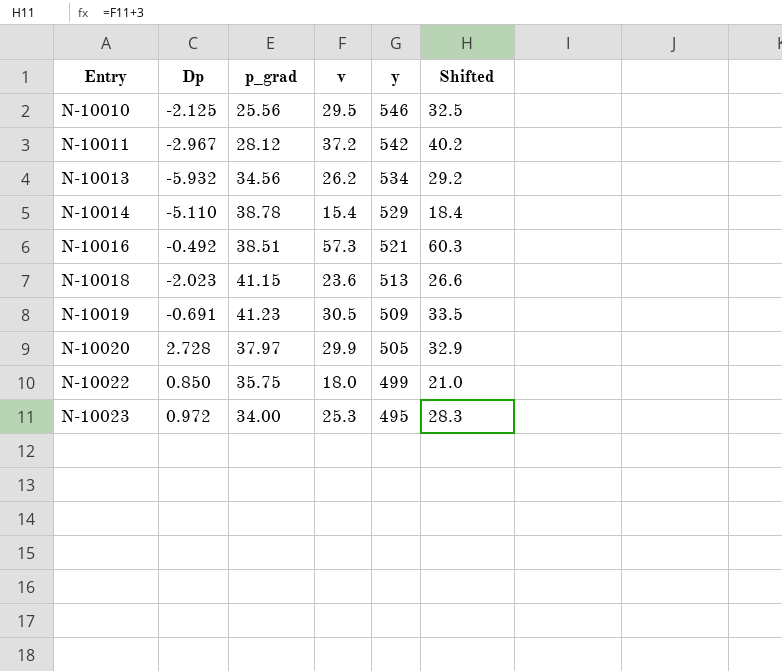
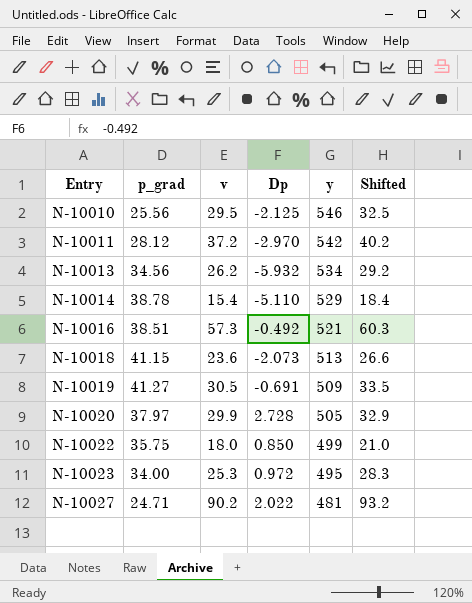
column Dp | position: 2 -> 4
N-10011 | Dp: -2.967 -> -2.970
N-10018 | Dp: -2.023 -> -2.073
N-10019 | p_grad: 41.23 -> 41.27
row N-10027: none -> 24.71 | 90.2 | 2.022 | 481 | 93.2

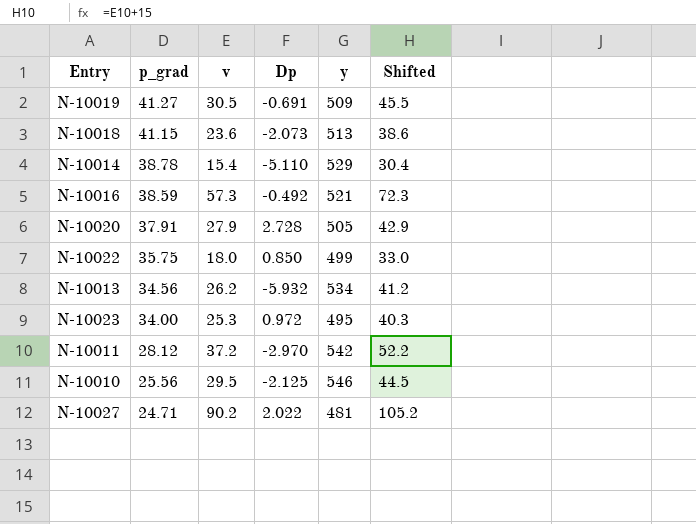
row order: Entry ascending -> p_grad descending
column Shifted | formula: [v] + 3 -> [v] + 15
N-10016 | p_grad: 38.51 -> 38.59
N-10020 | p_grad: 37.97 -> 37.91
N-10020 | v: 29.9 -> 27.9

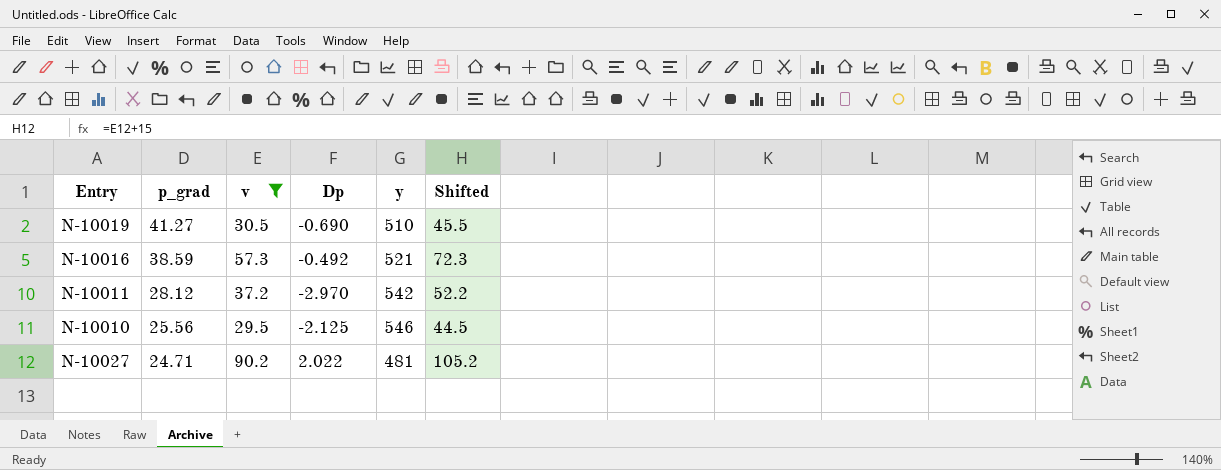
filter: none -> v >= 29.5
N-10019 | Dp: -0.691 -> -0.690
N-10019 | y: 509 -> 510

